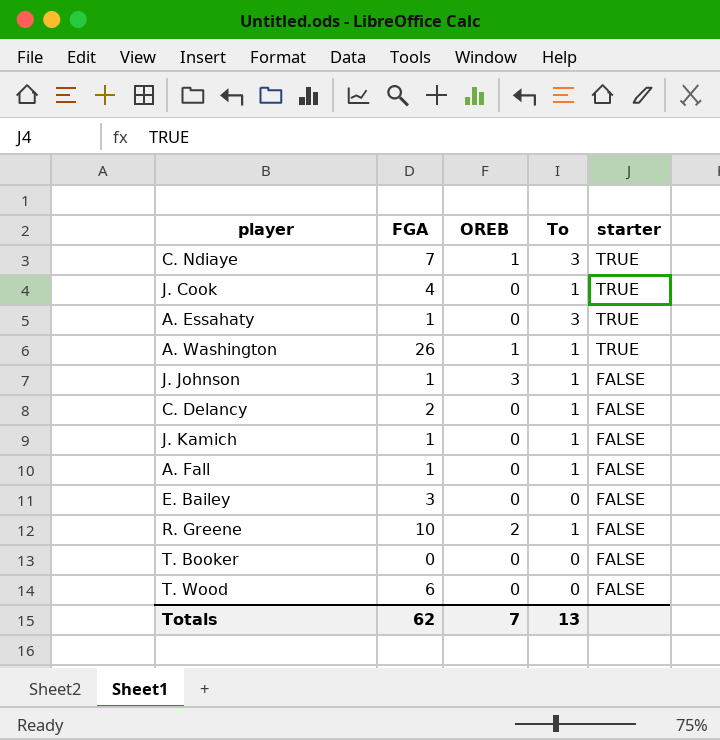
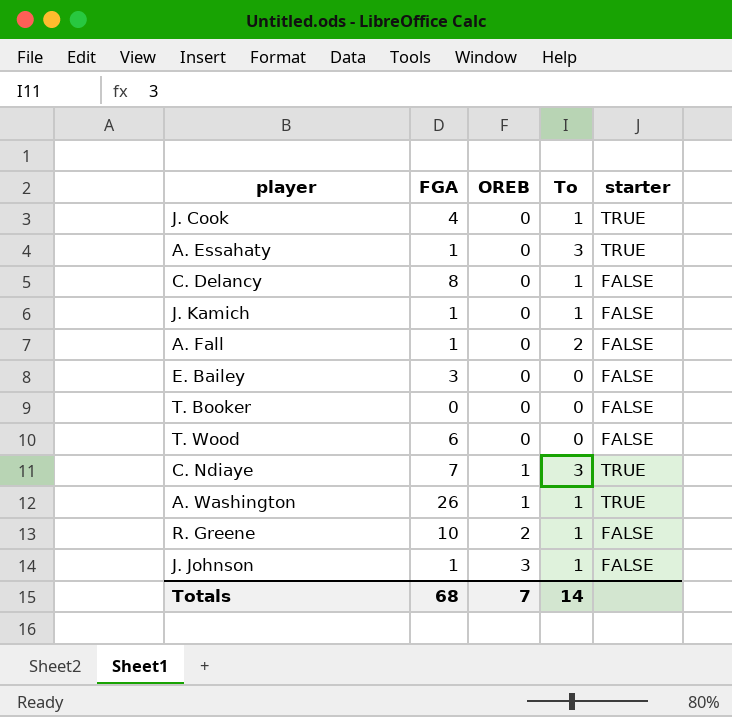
row order: starter descending -> OREB ascending
C. Delancy | FGA: 2 -> 8
A. Fall | To: 1 -> 2
Totals | FGA: 62 -> 68
Totals | To: 13 -> 14

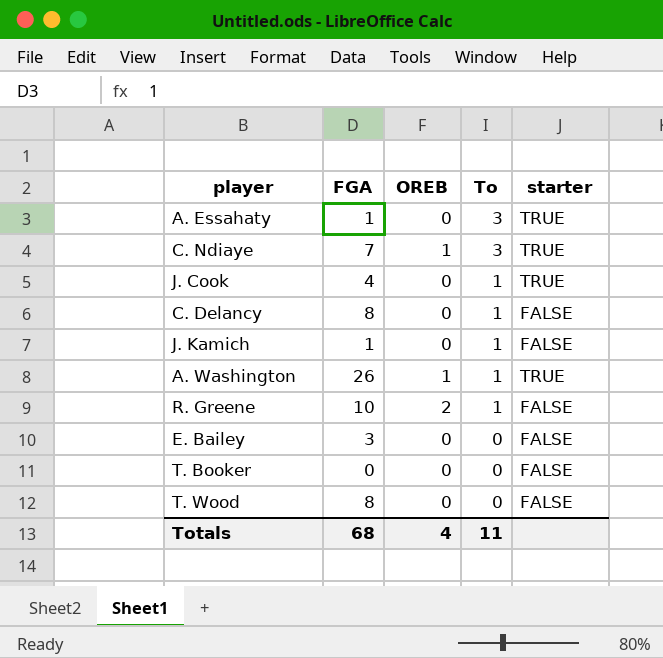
row order: OREB ascending -> To descending
row A. Fall: 1 | 0 | 2 | FALSE -> none
row J. Johnson: 1 | 3 | 1 | FALSE -> none
T. Wood | FGA: 6 -> 8
Totals | OREB: 7 -> 4
Totals | To: 14 -> 11

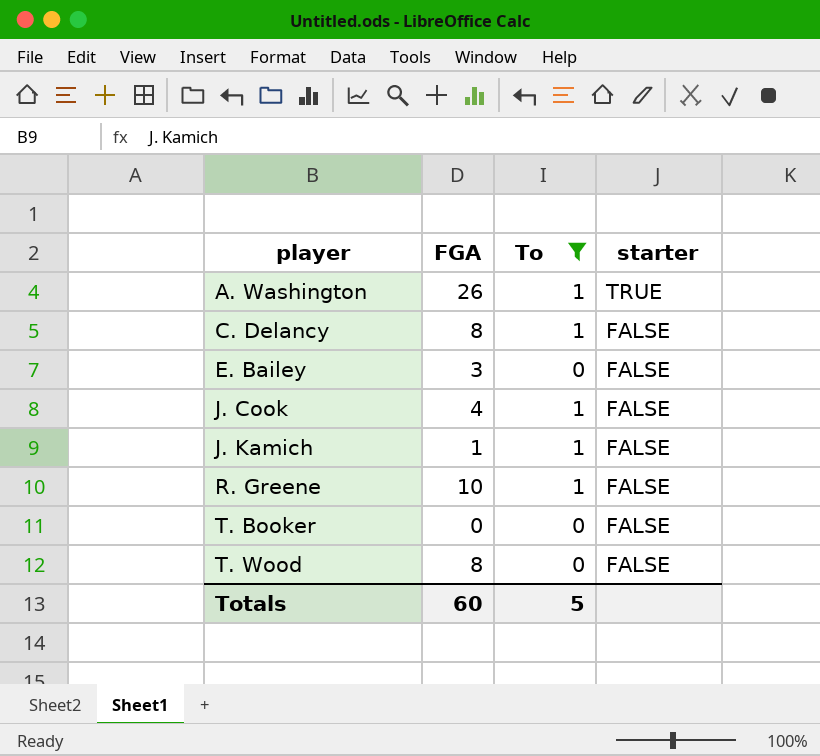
filter: none -> To != 3
row order: To descending -> player ascending
column OREB | position: 3 -> none
J. Cook | starter: TRUE -> FALSE
Totals | FGA: 68 -> 60
Totals | To: 11 -> 5

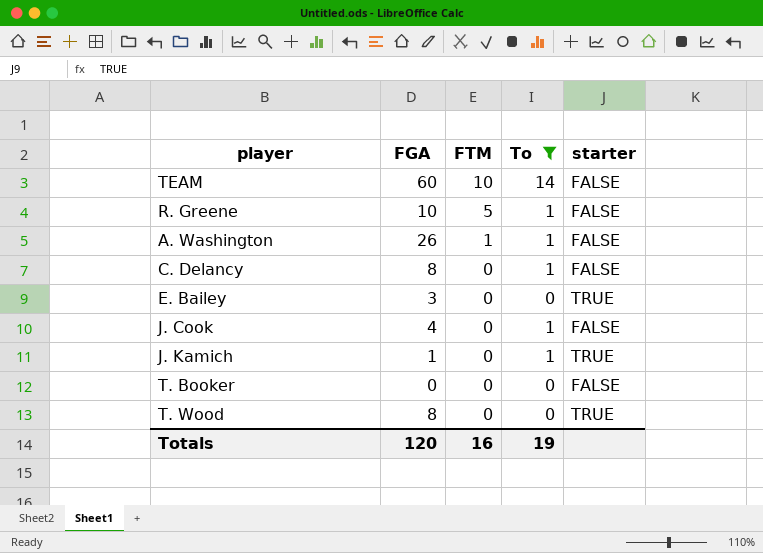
row order: player ascending -> FTM descending
column FTM | position: none -> 3
row TEAM: none -> 60 | 10 | 14 | FALSE
A. Washington | starter: TRUE -> FALSE
E. Bailey | starter: FALSE -> TRUE
J. Kamich | starter: FALSE -> TRUE
T. Wood | starter: FALSE -> TRUE
Totals | FGA: 60 -> 120
Totals | To: 5 -> 19

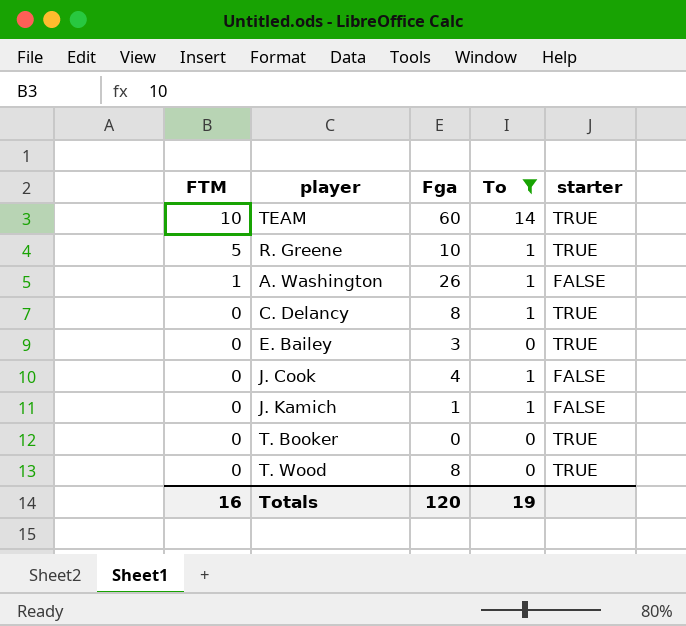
column FTM | position: 3 -> 1
column name: FGA -> Fga
TEAM | starter: FALSE -> TRUE
R. Greene | starter: FALSE -> TRUE
C. Delancy | starter: FALSE -> TRUE
J. Kamich | starter: TRUE -> FALSE
T. Booker | starter: FALSE -> TRUE

